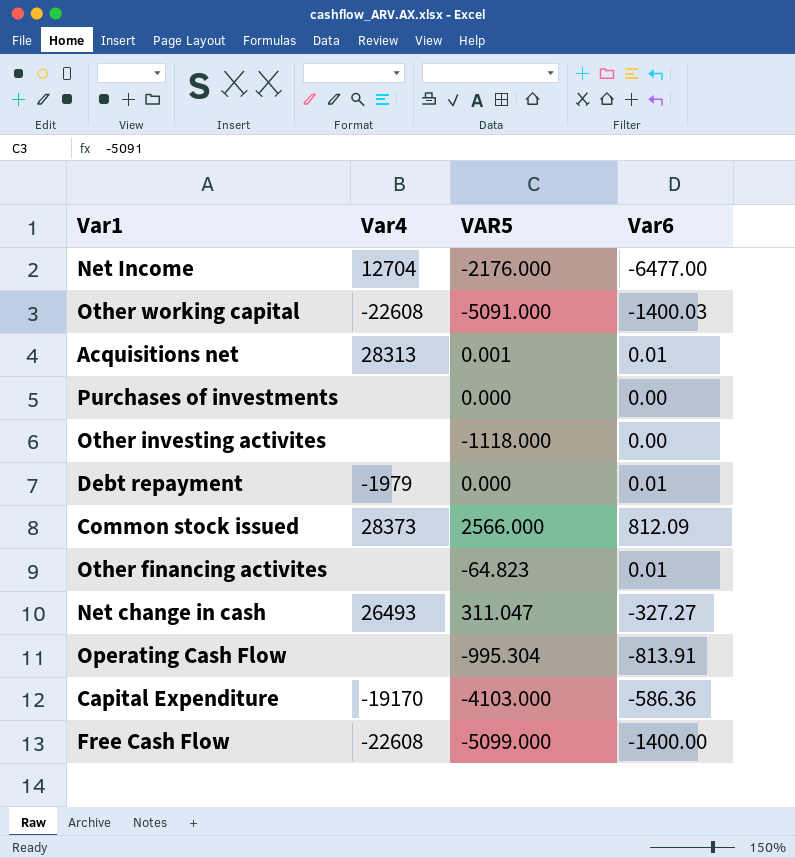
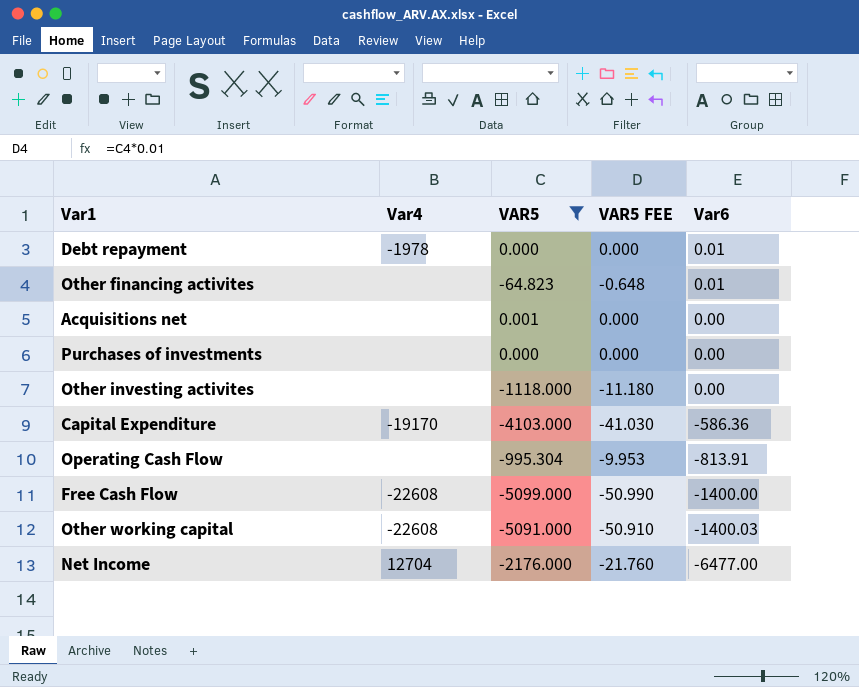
filter: none -> VAR5 <= 0.001
row order: none -> Var6 descending
column VAR5 FEE | formula: none -> [VAR5] * 0.01
Debt repayment | Var4: -1979 -> -1978
Acquisitions net | Var4: 28313 -> none
Acquisitions net | Var6: 0.01 -> 0.00

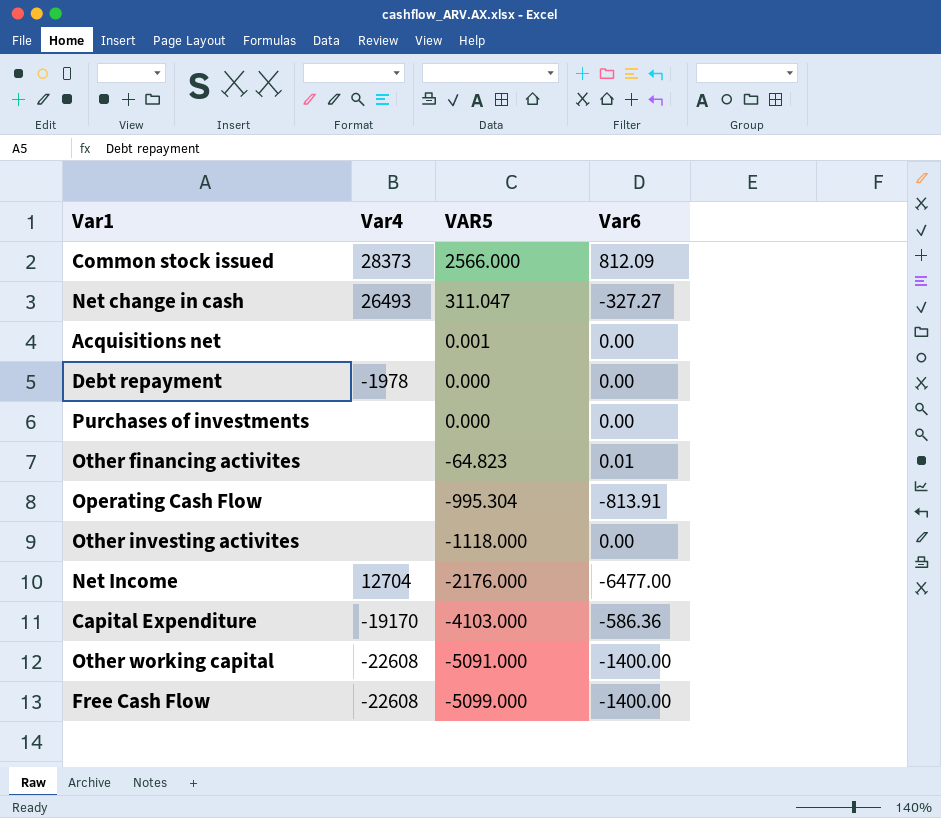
filter: VAR5 <= 0.001 -> none
row order: Var6 descending -> VAR5 descending
column VAR5 FEE | formula: [VAR5] * 0.01 -> none
Debt repayment | Var6: 0.01 -> 0.00
Other working capital | Var6: -1400.03 -> -1400.00

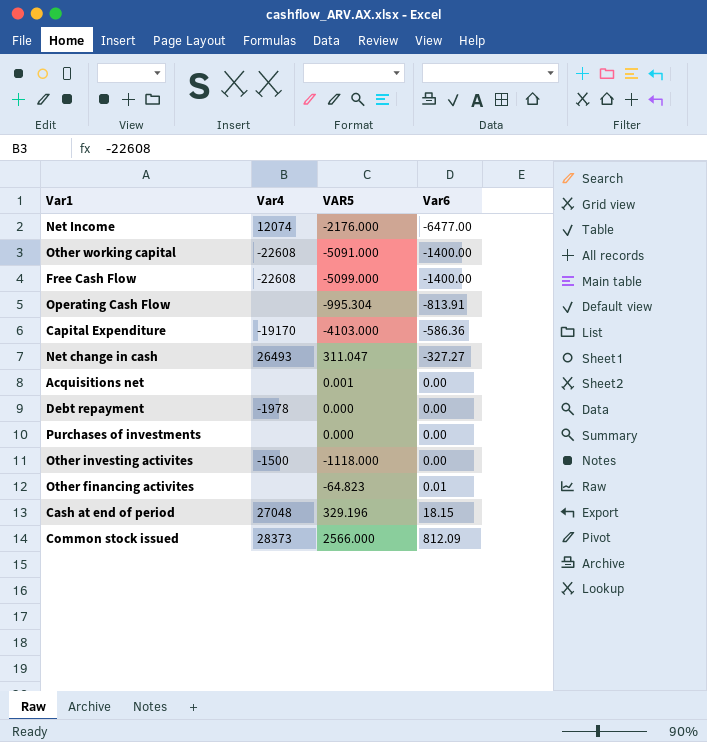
row order: VAR5 descending -> Var6 ascending
Net Income | Var4: 12704 -> 12074
Other investing activites | Var4: none -> -1500
row Cash at end of period: none -> 27048 | 329.196 | 18.15

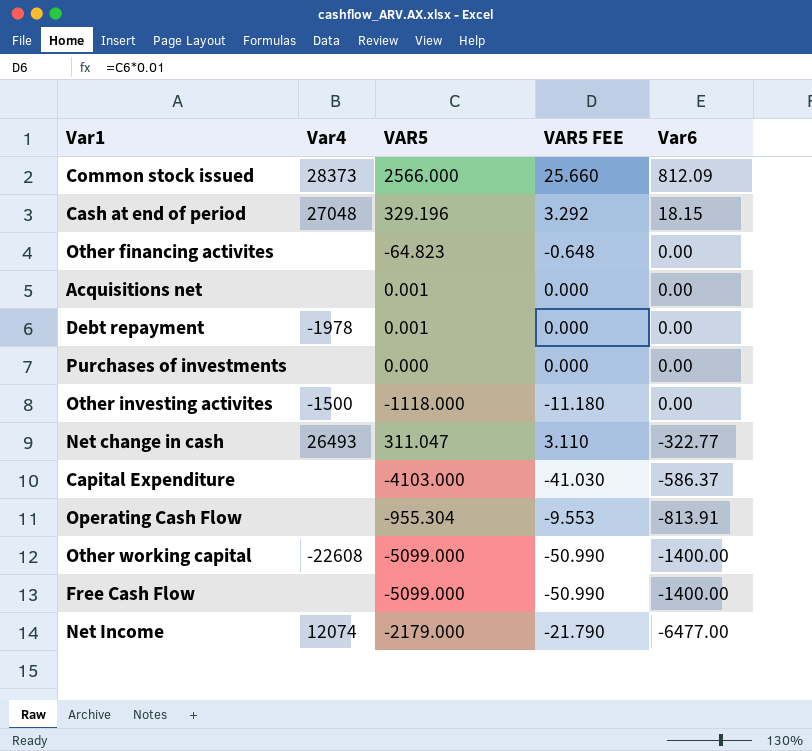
row order: Var6 ascending -> Var6 descending
column VAR5 FEE | formula: none -> [VAR5] * 0.01
Other financing activites | Var6: 0.01 -> 0.00
Debt repayment | VAR5: 0.000 -> 0.001
Net change in cash | Var6: -327.27 -> -322.77
Capital Expenditure | Var4: -19170 -> none
Capital Expenditure | Var6: -586.36 -> -586.37
Operating Cash Flow | VAR5: -995.304 -> -955.304
Other working capital | VAR5: -5091.000 -> -5099.000
Free Cash Flow | Var4: -22608 -> none
Net Income | VAR5: -2176.000 -> -2179.000

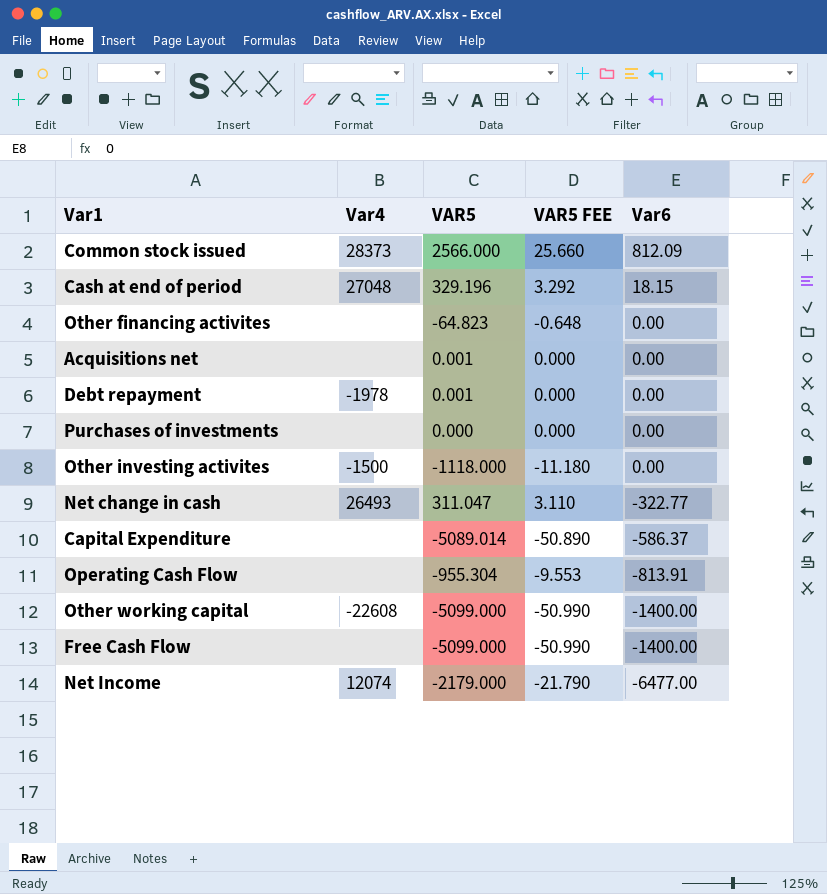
Capital Expenditure | VAR5: -4103.000 -> -5089.014
Capital Expenditure | VAR5 FEE: -41.030 -> -50.890

